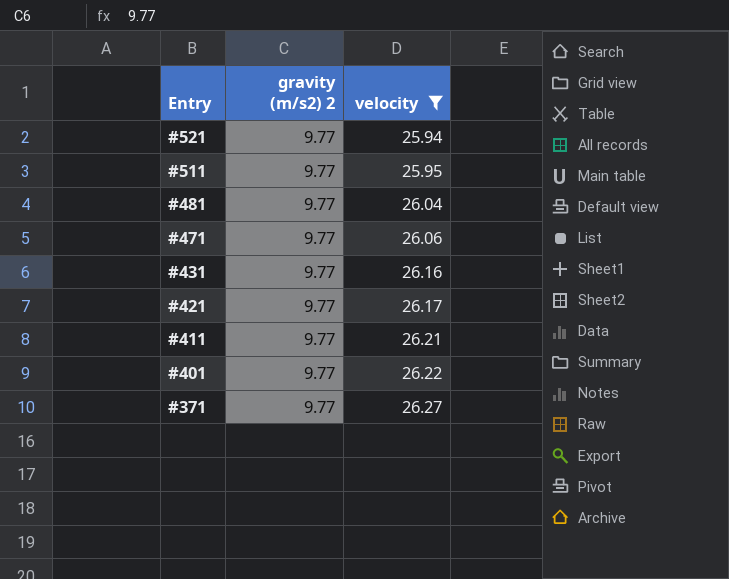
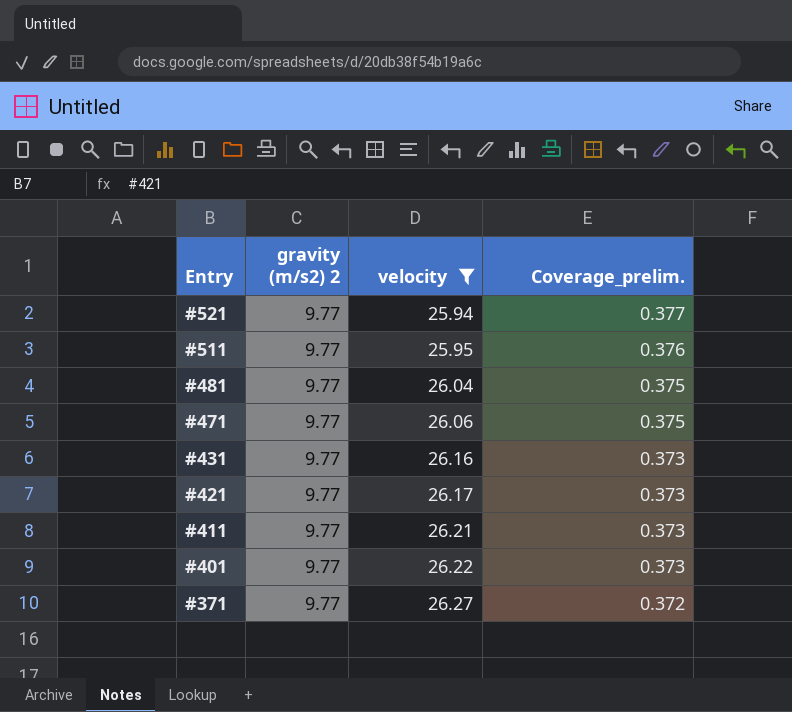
column Coverage_prelim. | formula: none -> [gravity (m/s2) 2] / [velocity]

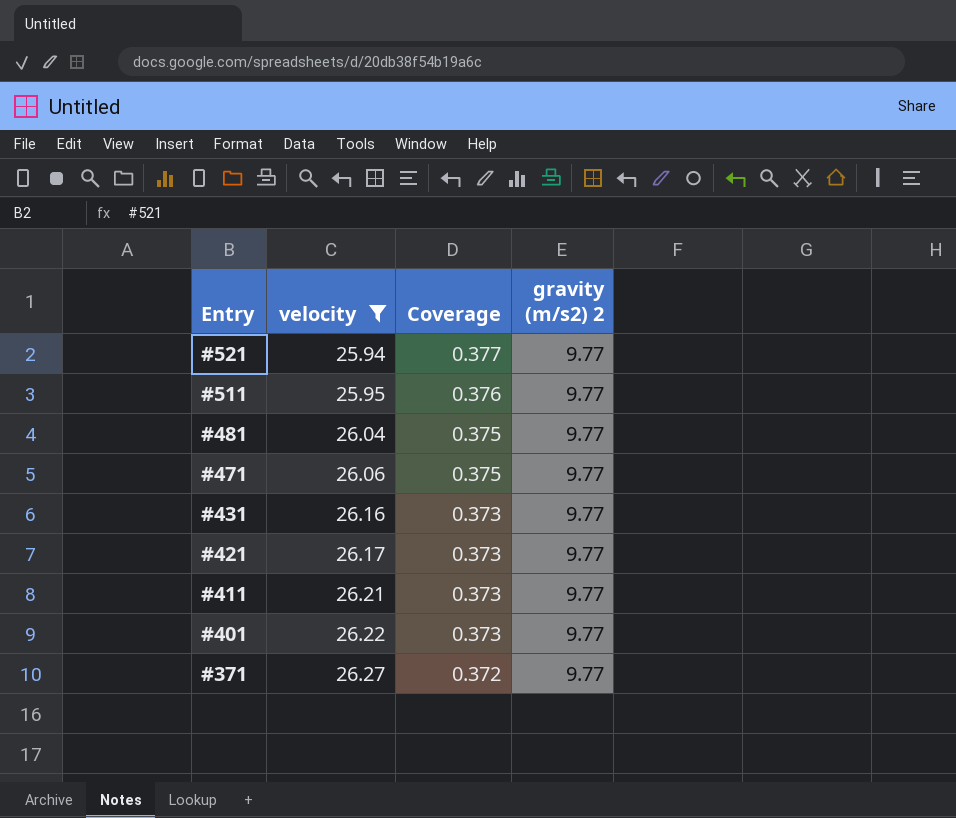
column name: Coverage_prelim. -> Coverage
column gravity (m/s2) 2 | position: 2 -> 4

